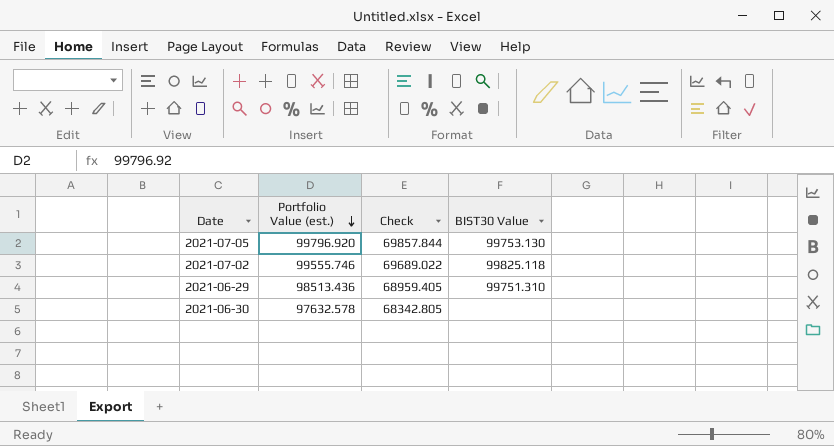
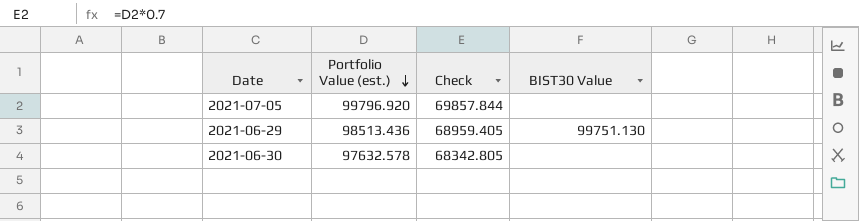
row 2021-07-02: 99555.746 | 69689.022 | 99825.118 -> none
2021-07-05 | BIST30 Value: 99753.130 -> none
2021-06-29 | BIST30 Value: 99751.310 -> 99751.130

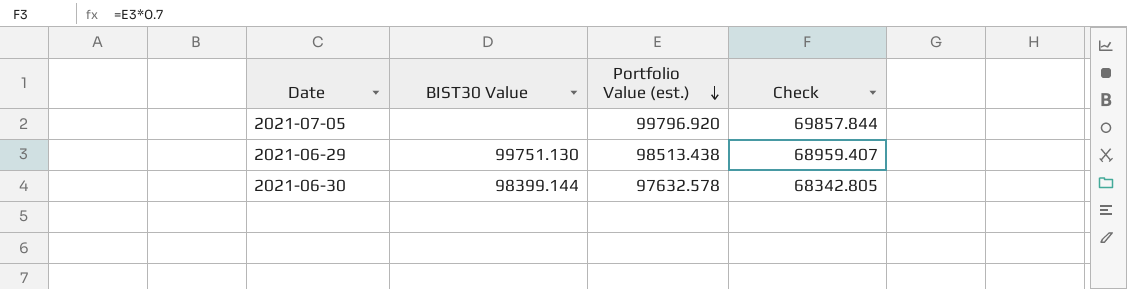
column BIST30 Value | position: 4 -> 2
2021-06-29 | Portfolio Value (est.): 98513.436 -> 98513.438
2021-06-29 | Check: 68959.405 -> 68959.407
2021-06-30 | BIST30 Value: none -> 98399.144

